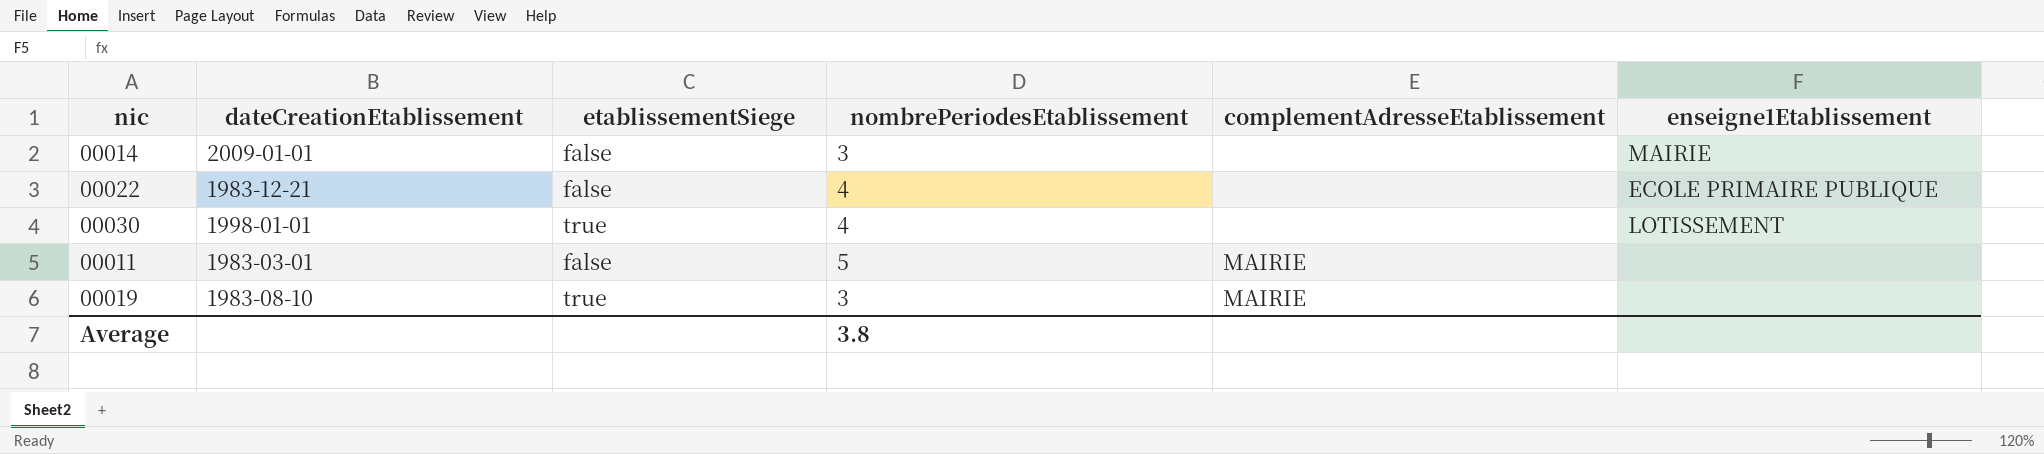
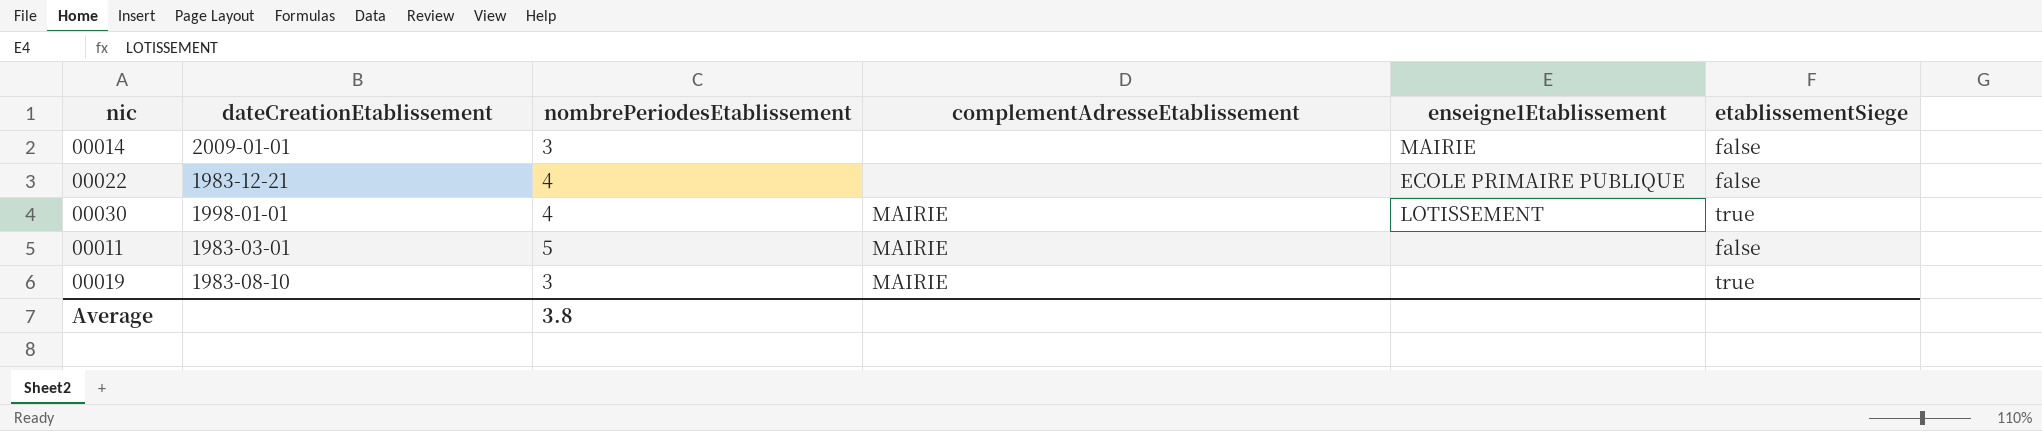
column etablissementSiege | position: 3 -> 6
00030 | complementAdresseEtablissement: none -> MAIRIE

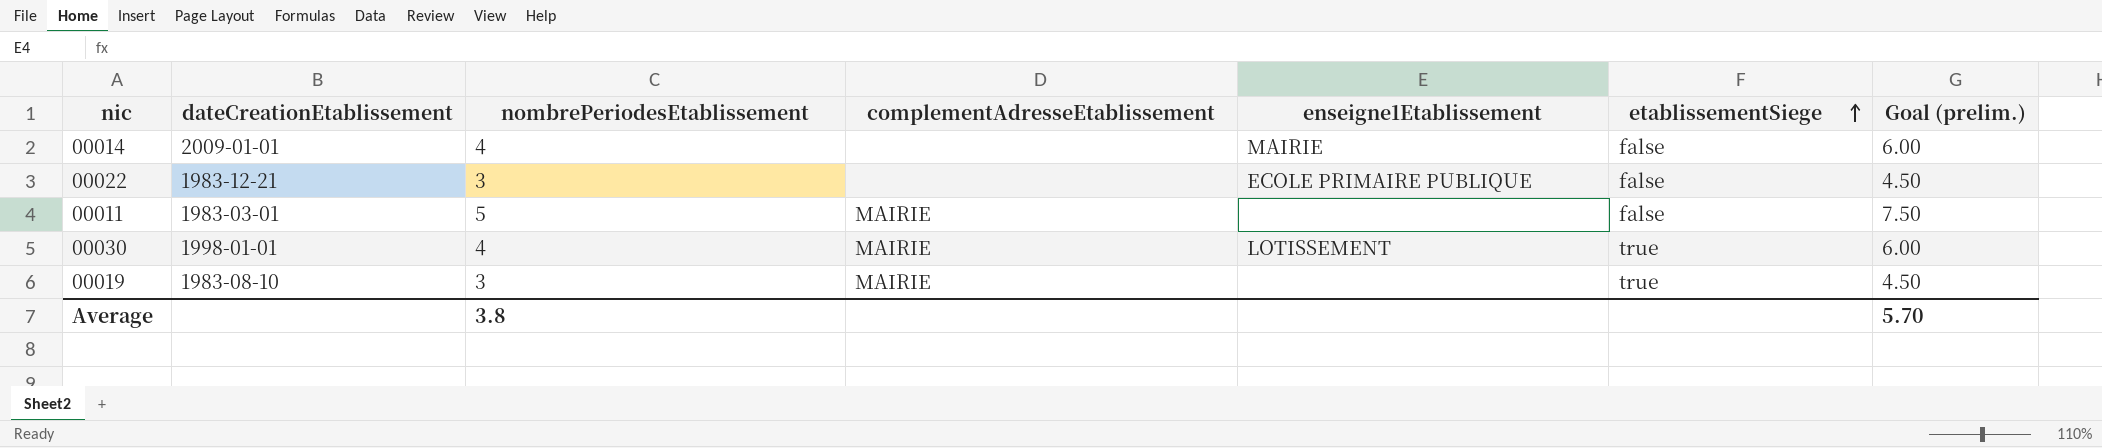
row order: none -> etablissementSiege ascending
column Goal (prelim.) | formula: none -> [nombrePeriodesEtablissement] * 1.5
00014 | nombrePeriodesEtablissement: 3 -> 4
00022 | nombrePeriodesEtablissement: 4 -> 3

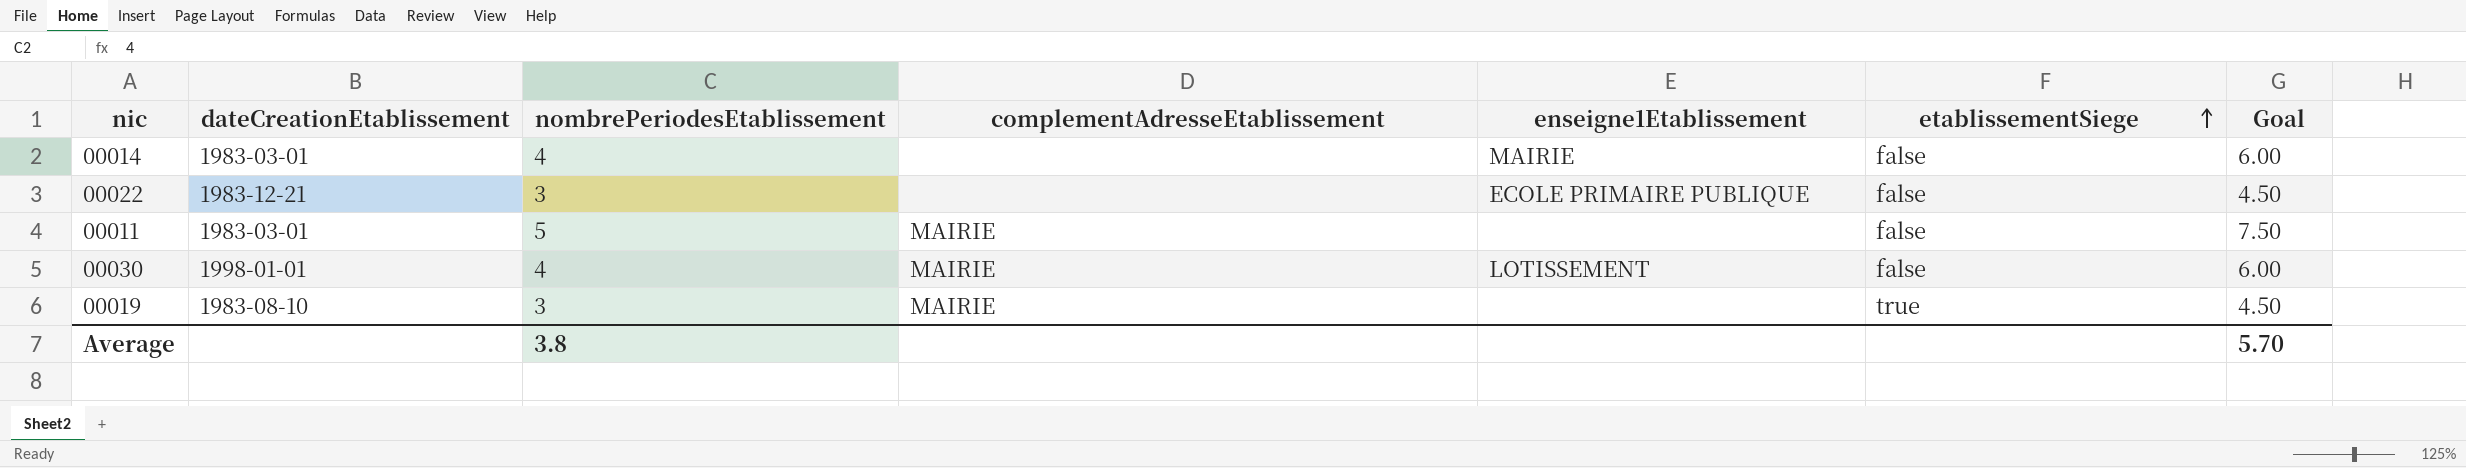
column name: Goal (prelim.) -> Goal
00014 | dateCreationEtablissement: 2009-01-01 -> 1983-03-01
00030 | etablissementSiege: true -> false

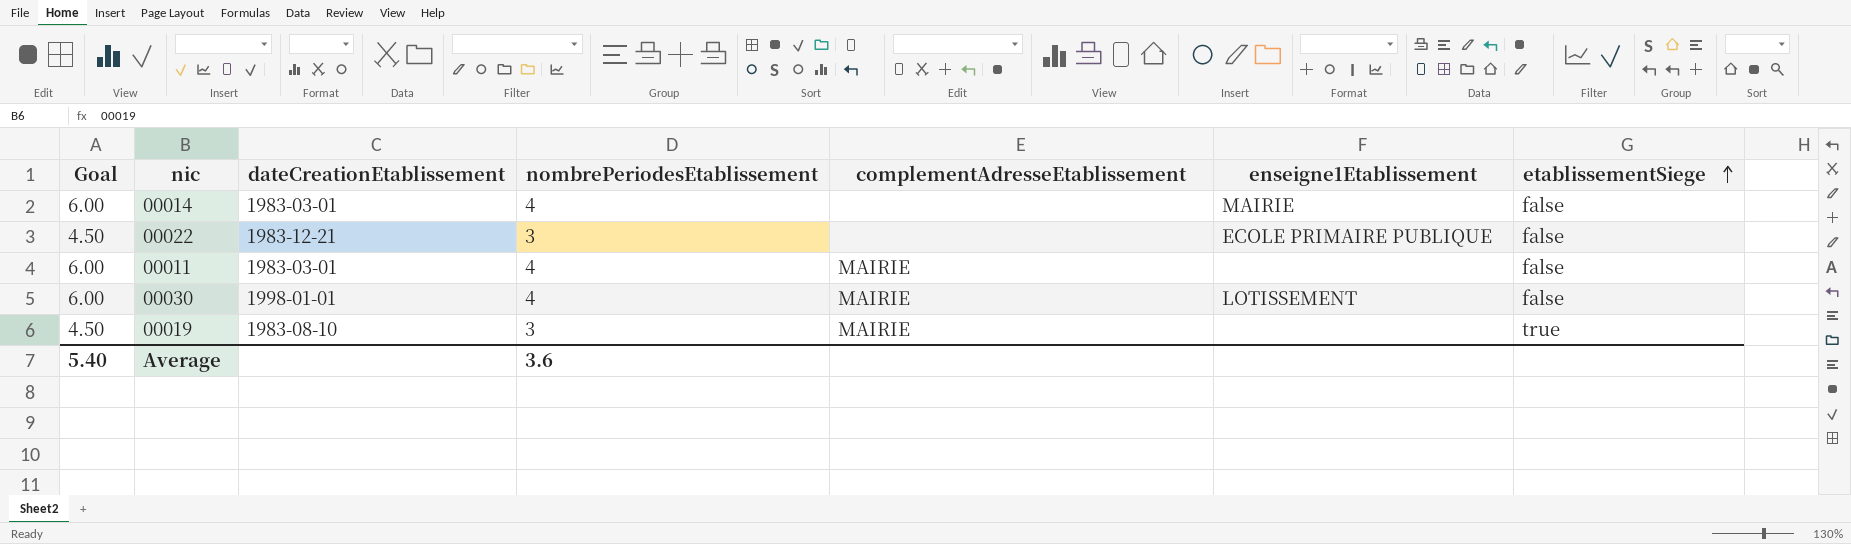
column Goal | position: 7 -> 1
00011 | Goal: 7.50 -> 6.00
00011 | nombrePeriodesEtablissement: 5 -> 4
Average | Goal: 5.70 -> 5.40
Average | nombrePeriodesEtablissement: 3.8 -> 3.6

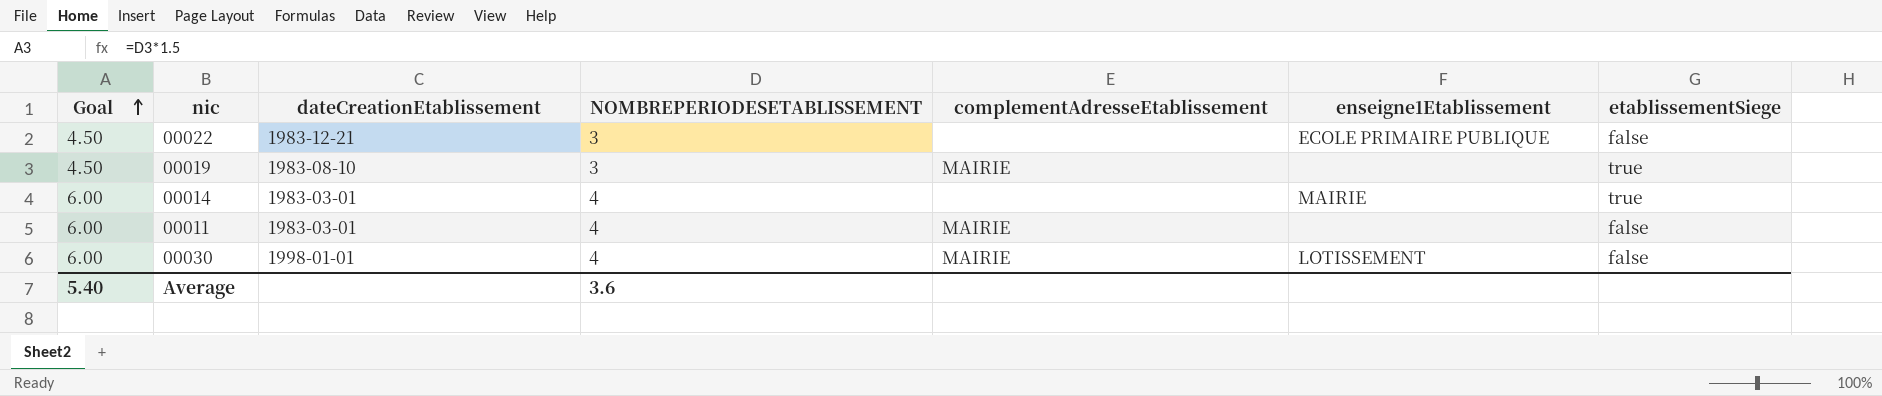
row order: etablissementSiege ascending -> Goal ascending
column name: nombrePeriodesEtablissement -> NOMBREPERIODESETABLISSEMENT
00014 | etablissementSiege: false -> true

